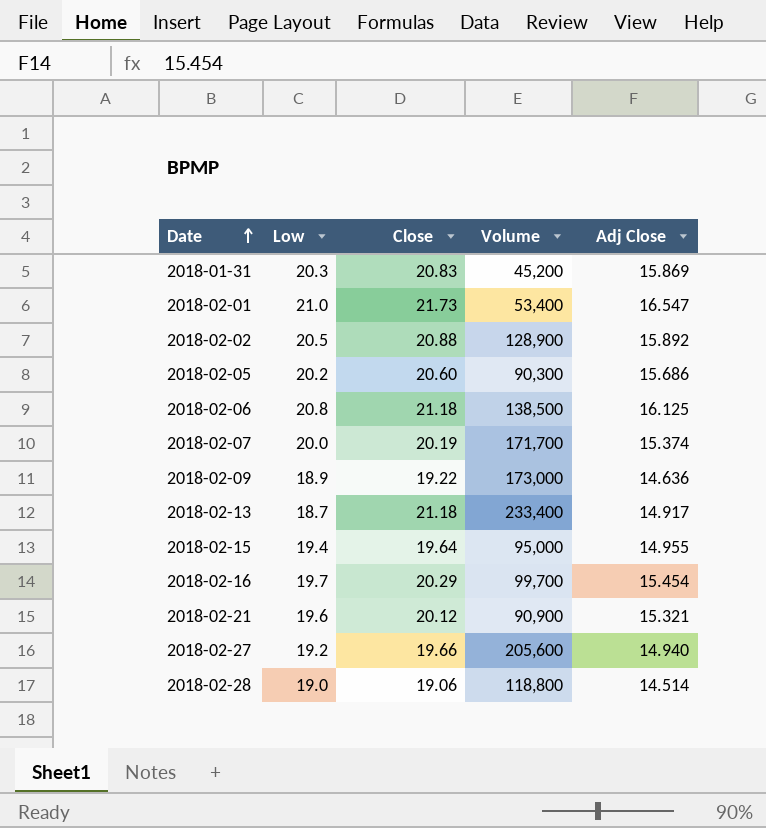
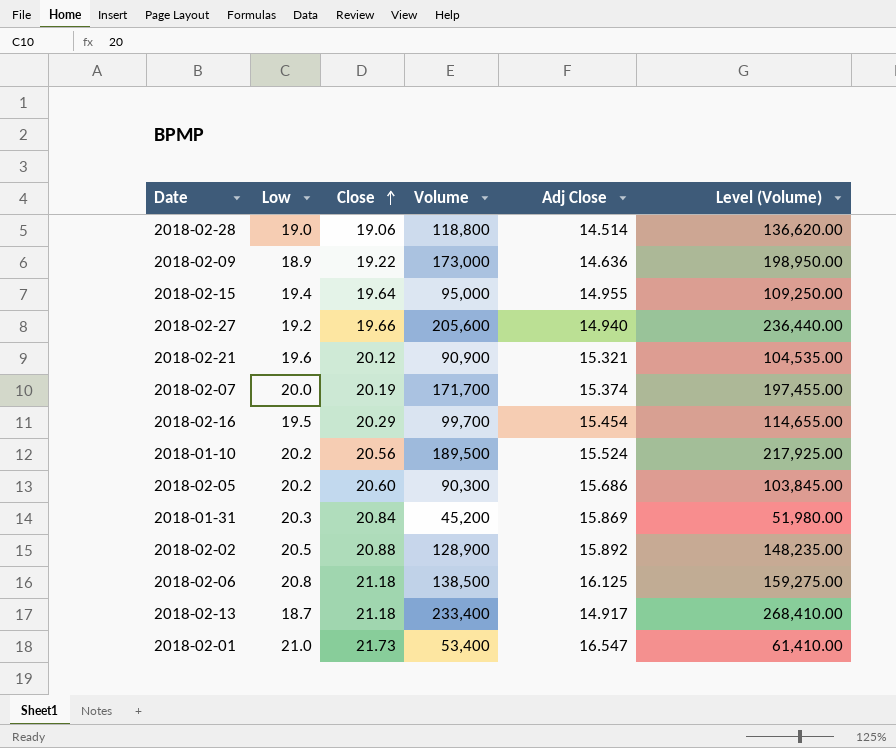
row order: Date ascending -> Close ascending
column Level (Volume) | formula: none -> [Volume] * 1.15
2018-02-16 | Low: 19.7 -> 19.5
row 2018-01-10: none -> 20.2 | 20.56 | 189,500 | 15.524 | 217,925.00
2018-01-31 | Close: 20.83 -> 20.84

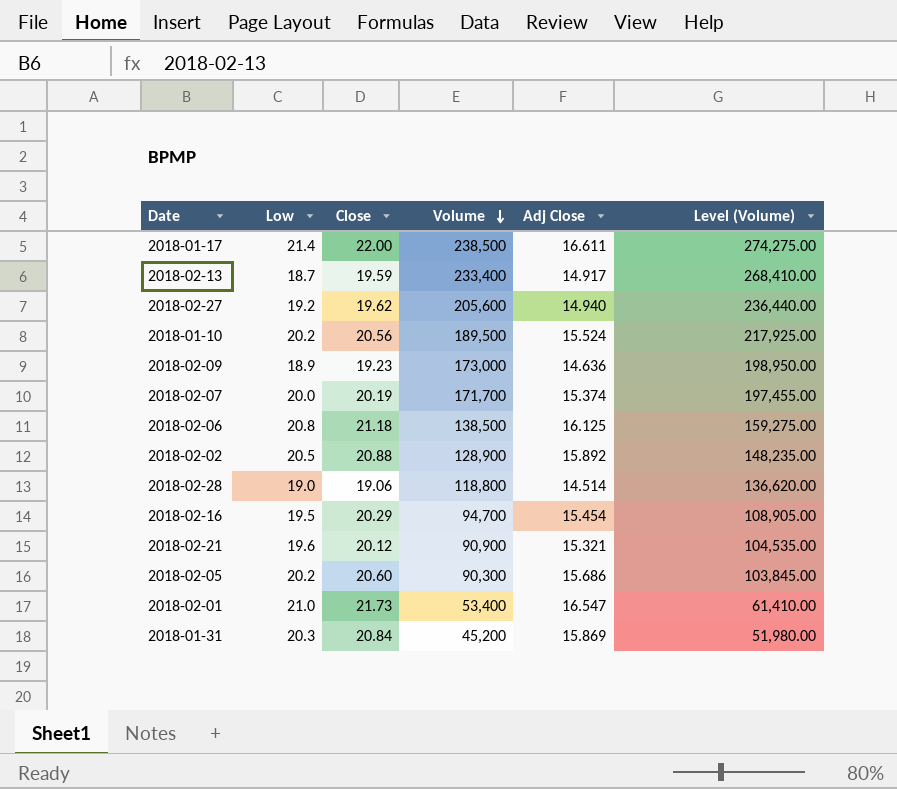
row order: Close ascending -> Volume descending
row 2018-02-15: 19.4 | 19.64 | 95,000 | 14.955 | 109,250.00 -> none
row 2018-01-17: none -> 21.4 | 22.00 | 238,500 | 16.611 | 274,275.00
2018-02-13 | Close: 21.18 -> 19.59
2018-02-27 | Close: 19.66 -> 19.62
2018-02-09 | Close: 19.22 -> 19.23
2018-02-16 | Volume: 99,700 -> 94,700
2018-02-16 | Level (Volume): 114,655.00 -> 108,905.00

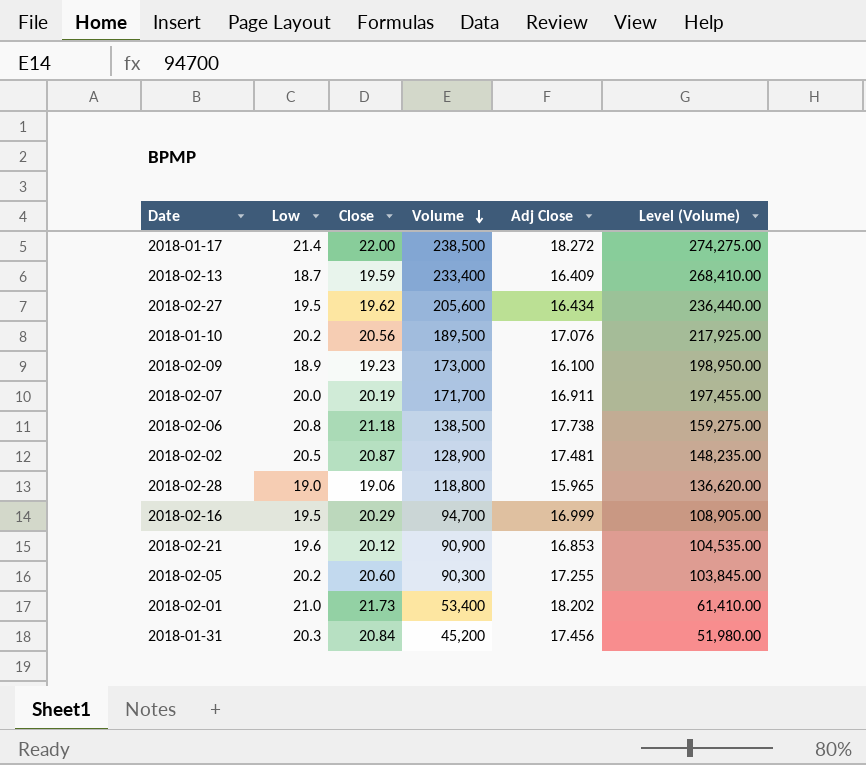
2018-01-17 | Adj Close: 16.611 -> 18.272
2018-02-13 | Adj Close: 14.917 -> 16.409
2018-02-27 | Low: 19.2 -> 19.5
2018-02-27 | Adj Close: 14.940 -> 16.434
2018-01-10 | Adj Close: 15.524 -> 17.076
2018-02-09 | Adj Close: 14.636 -> 16.100
2018-02-07 | Adj Close: 15.374 -> 16.911
2018-02-06 | Adj Close: 16.125 -> 17.738
2018-02-02 | Close: 20.88 -> 20.87
2018-02-02 | Adj Close: 15.892 -> 17.481
2018-02-28 | Adj Close: 14.514 -> 15.965
2018-02-16 | Adj Close: 15.454 -> 16.999
2018-02-21 | Adj Close: 15.321 -> 16.853
2018-02-05 | Adj Close: 15.686 -> 17.255
2018-02-01 | Adj Close: 16.547 -> 18.202
2018-01-31 | Adj Close: 15.869 -> 17.456

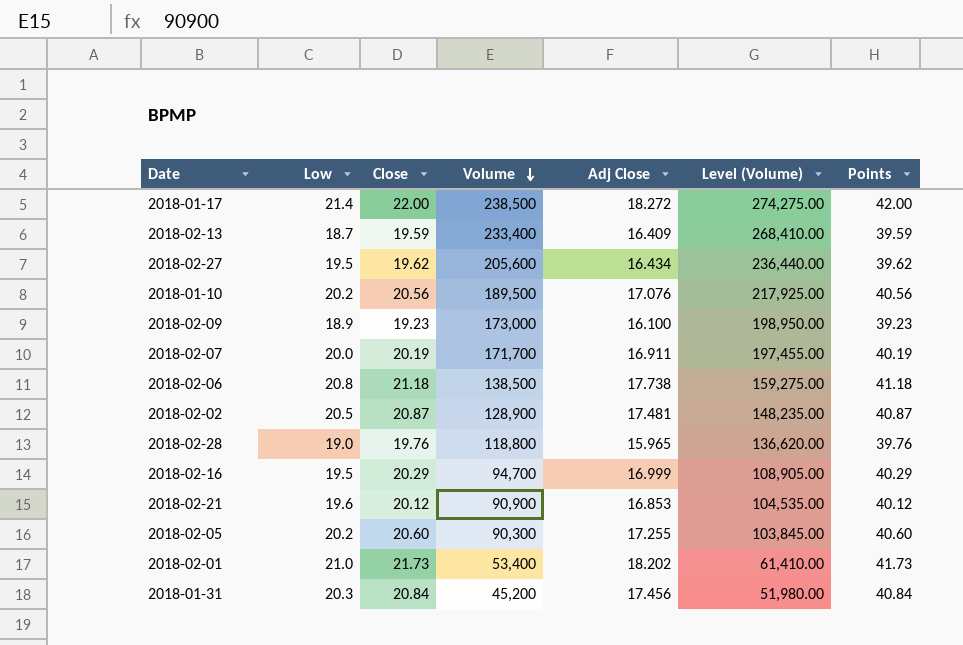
column Points | formula: none -> [Close] + 20
2018-02-28 | Close: 19.06 -> 19.76

